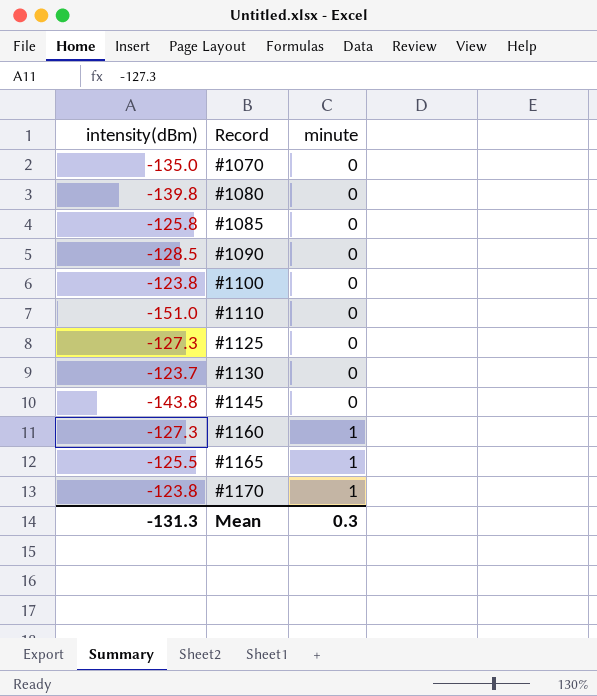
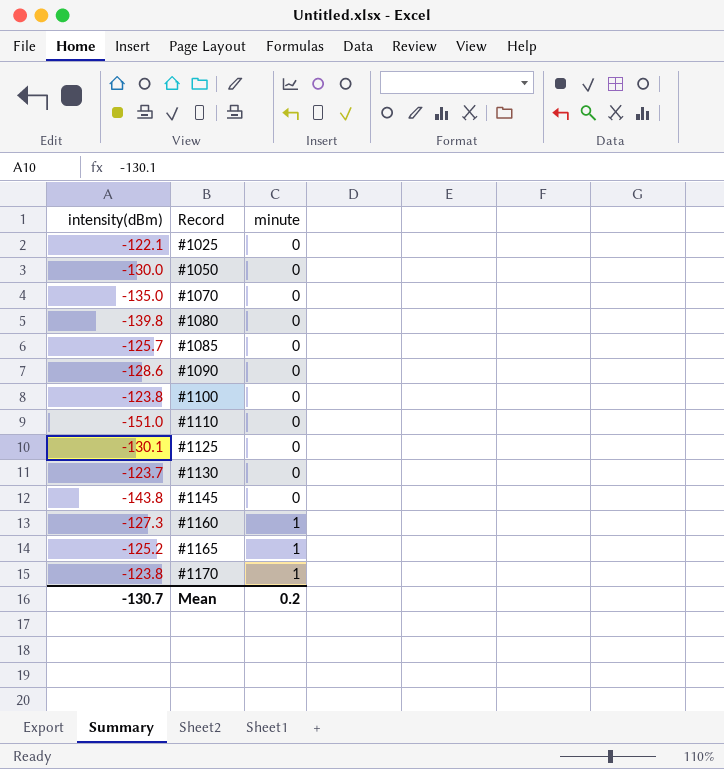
row #1025: none -> -122.1 | 0
row #1050: none -> -130.0 | 0
#1085 | intensity(dBm): -125.8 -> -125.7
#1090 | intensity(dBm): -128.5 -> -128.6
#1125 | intensity(dBm): -127.3 -> -130.1
#1165 | intensity(dBm): -125.5 -> -125.2
Mean | intensity(dBm): -131.3 -> -130.7
Mean | minute: 0.3 -> 0.2

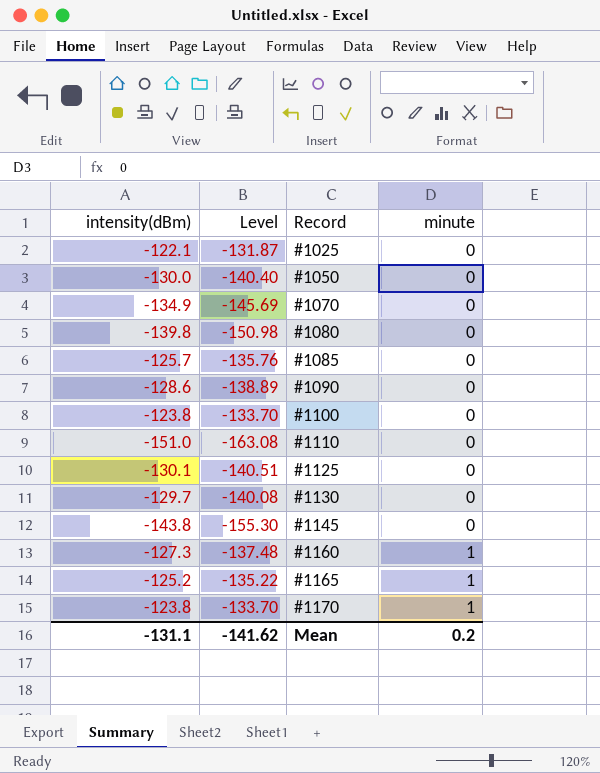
column Level | formula: none -> [intensity(dBm)] * 1.08
#1070 | intensity(dBm): -135.0 -> -134.9
#1130 | intensity(dBm): -123.7 -> -129.7
Mean | intensity(dBm): -130.7 -> -131.1

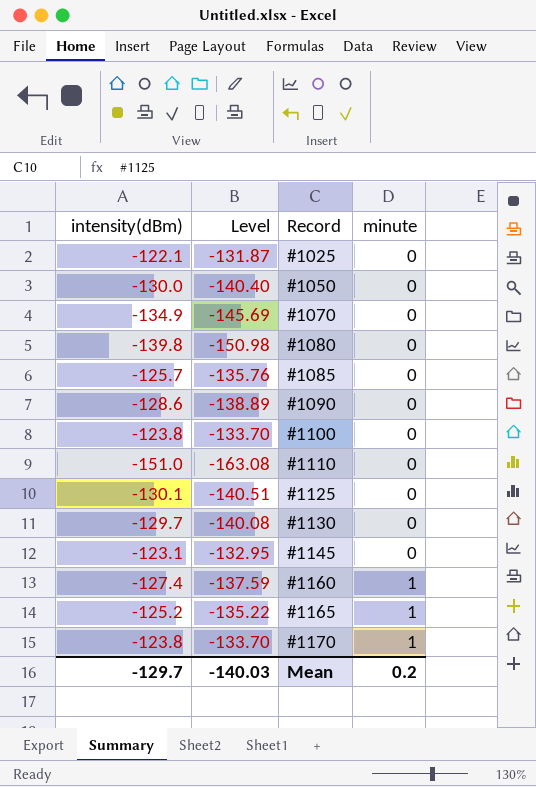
#1145 | intensity(dBm): -143.8 -> -123.1
#1145 | Level: -155.30 -> -132.95
#1160 | intensity(dBm): -127.3 -> -127.4
#1160 | Level: -137.48 -> -137.59
Mean | intensity(dBm): -131.1 -> -129.7
Mean | Level: -141.62 -> -140.03

